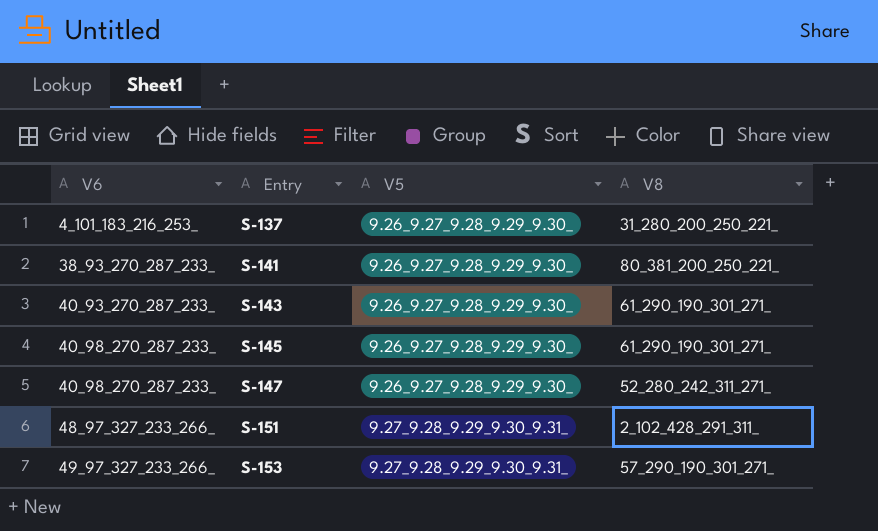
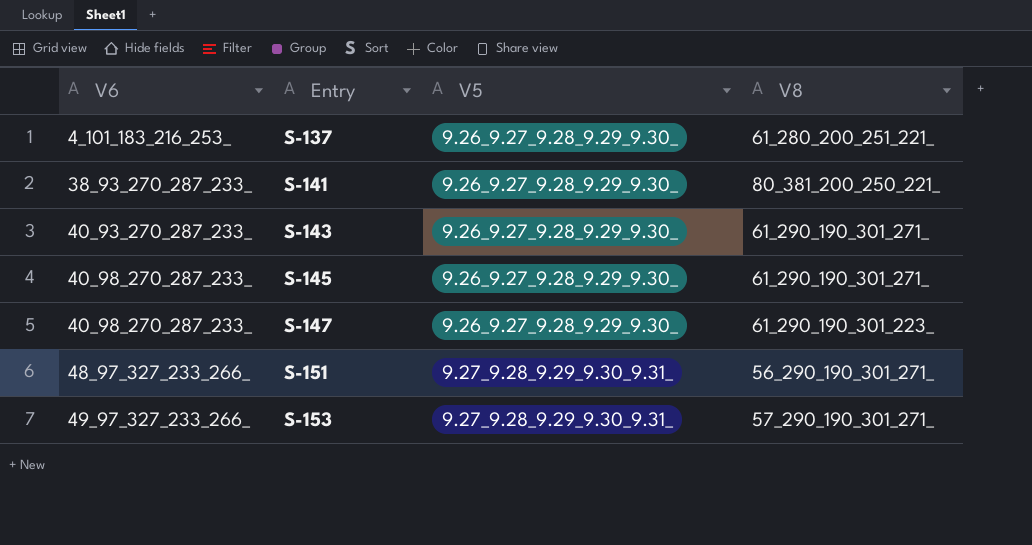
S-137 | V8: 31_280_200_250_221_ -> 61_280_200_251_221_
S-147 | V8: 52_280_242_311_271_ -> 61_290_190_301_223_
S-151 | V8: 2_102_428_291_311_ -> 56_290_190_301_271_

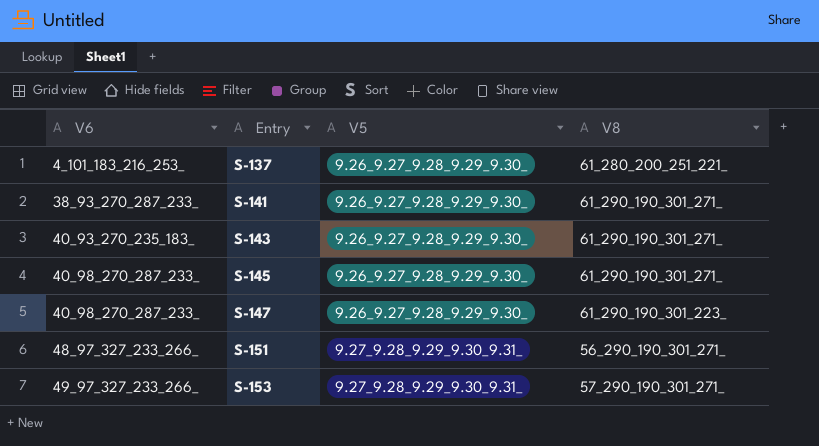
S-141 | V8: 80_381_200_250_221_ -> 61_290_190_301_271_
S-143 | V6: 40_93_270_287_233_ -> 40_93_270_235_183_

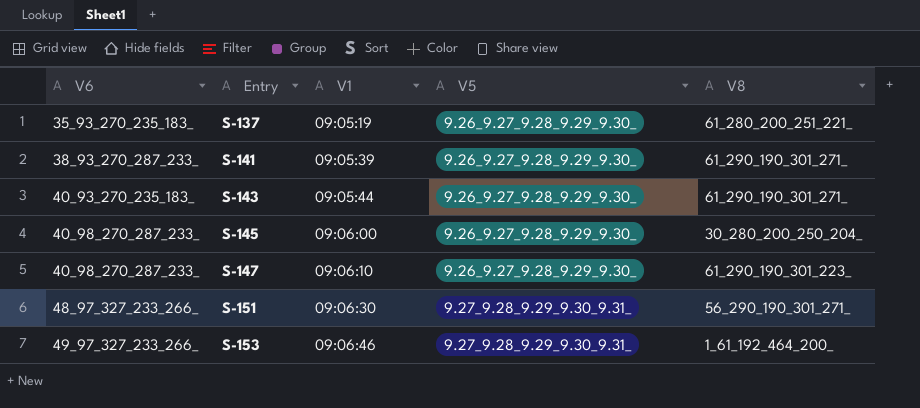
column V1 | position: none -> 3
S-137 | V6: 4_101_183_216_253_ -> 35_93_270_235_183_
S-145 | V8: 61_290_190_301_271_ -> 30_280_200_250_204_
S-153 | V8: 57_290_190_301_271_ -> 1_61_192_464_200_

